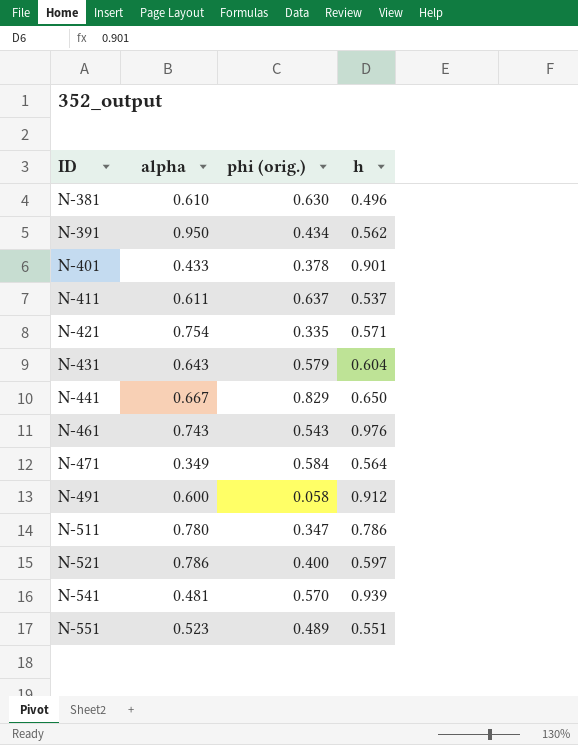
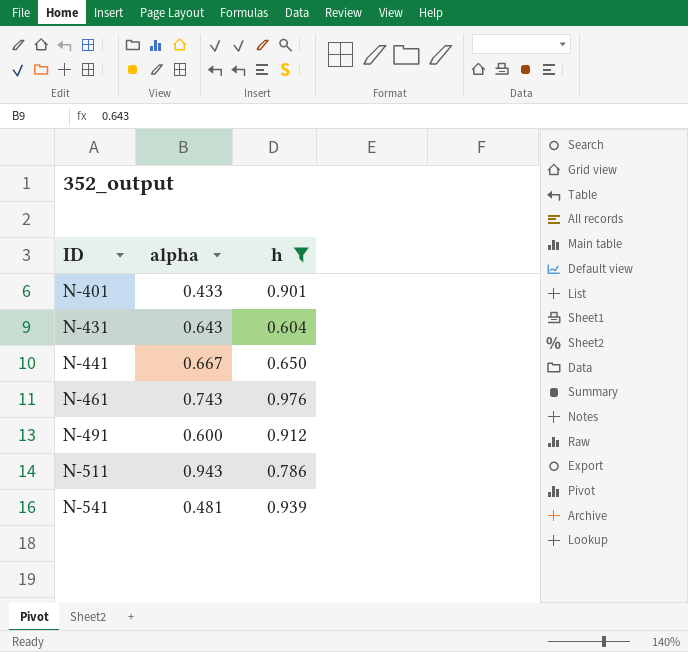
filter: none -> h >= 0.604
column phi (orig.) | position: 3 -> none
N-511 | alpha: 0.780 -> 0.943

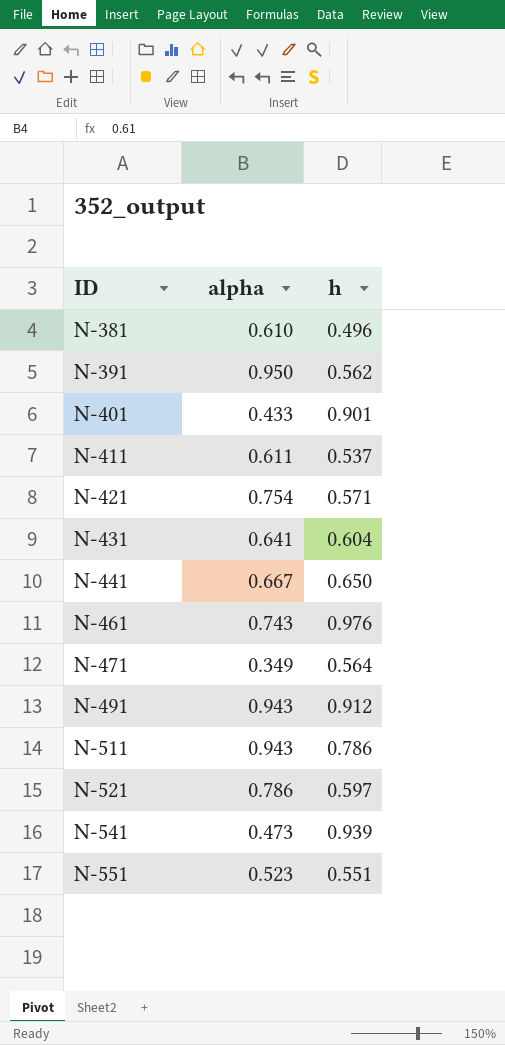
filter: h >= 0.604 -> none
N-431 | alpha: 0.643 -> 0.641
N-491 | alpha: 0.600 -> 0.943
N-541 | alpha: 0.481 -> 0.473

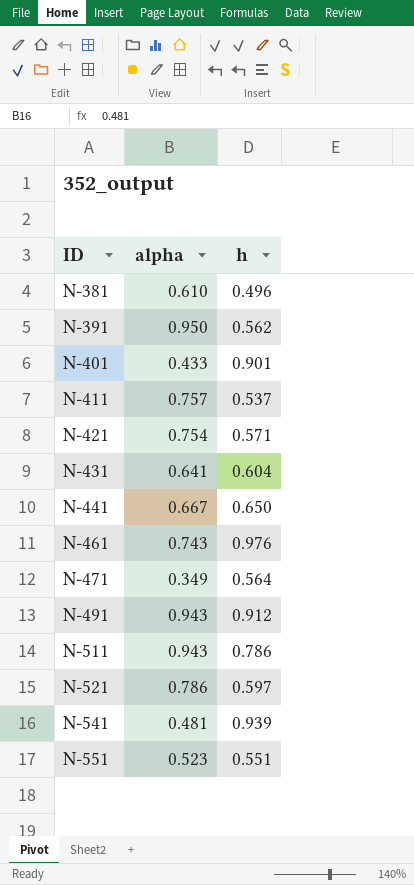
N-411 | alpha: 0.611 -> 0.757
N-541 | alpha: 0.473 -> 0.481

